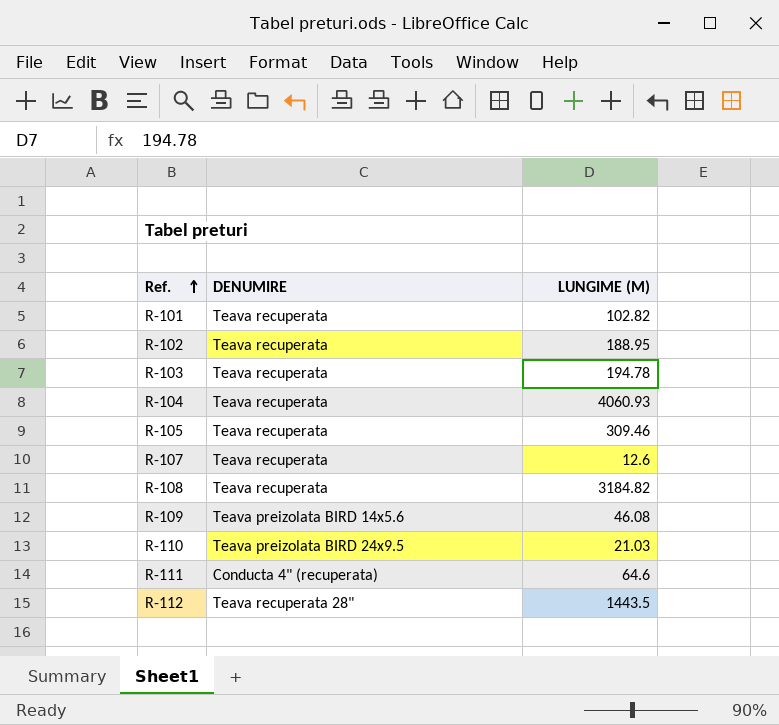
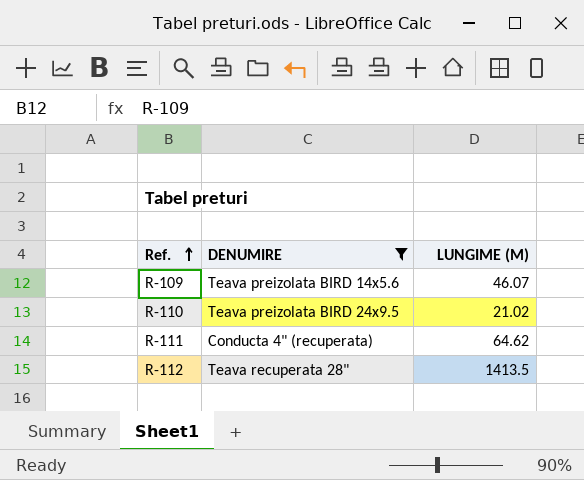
filter: none -> DENUMIRE != Teava recuperata
R-109 | LUNGIME (M): 46.08 -> 46.07
R-110 | LUNGIME (M): 21.03 -> 21.02
R-111 | LUNGIME (M): 64.6 -> 64.62
R-112 | LUNGIME (M): 1443.5 -> 1413.5

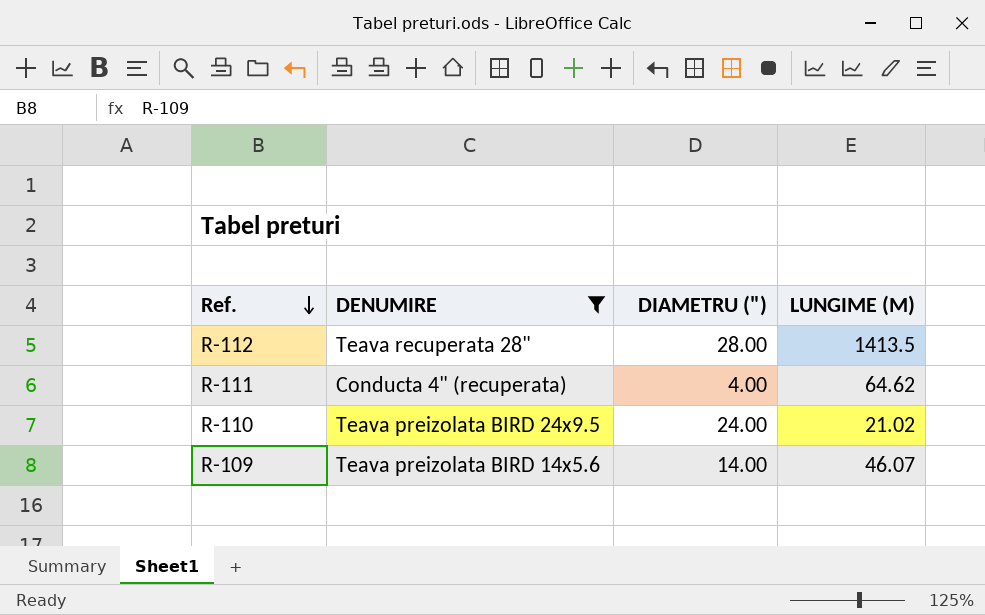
row order: Ref. ascending -> Ref. descending
column DIAMETRU (") | position: none -> 3

